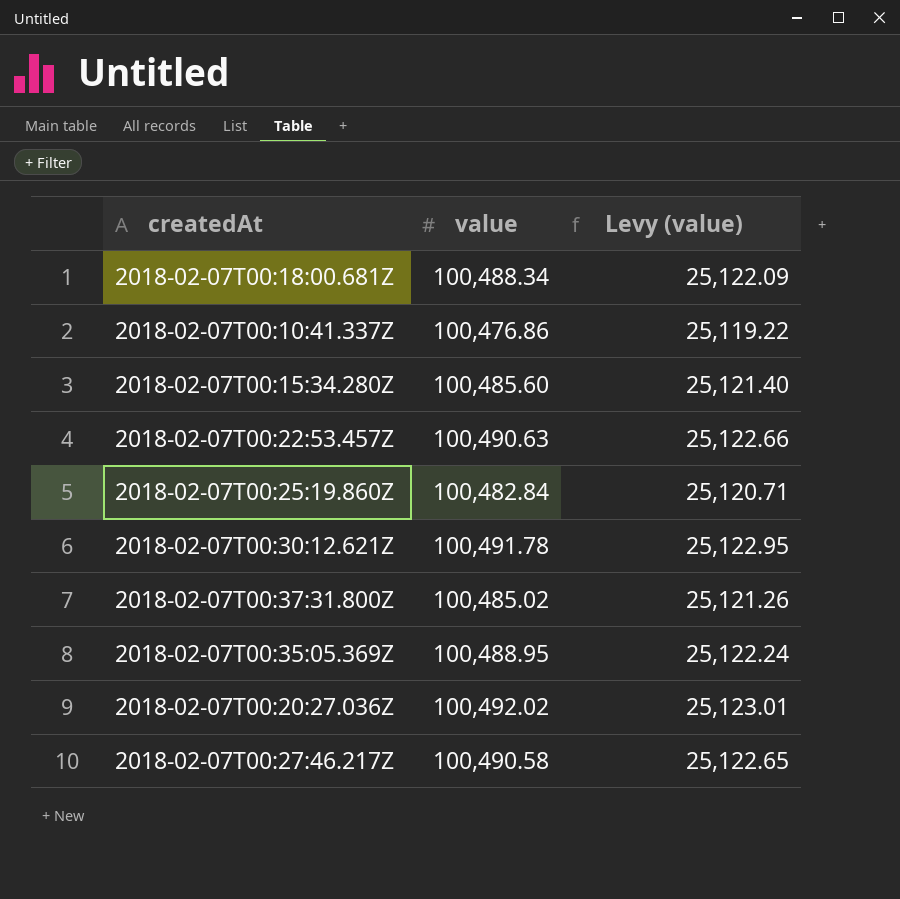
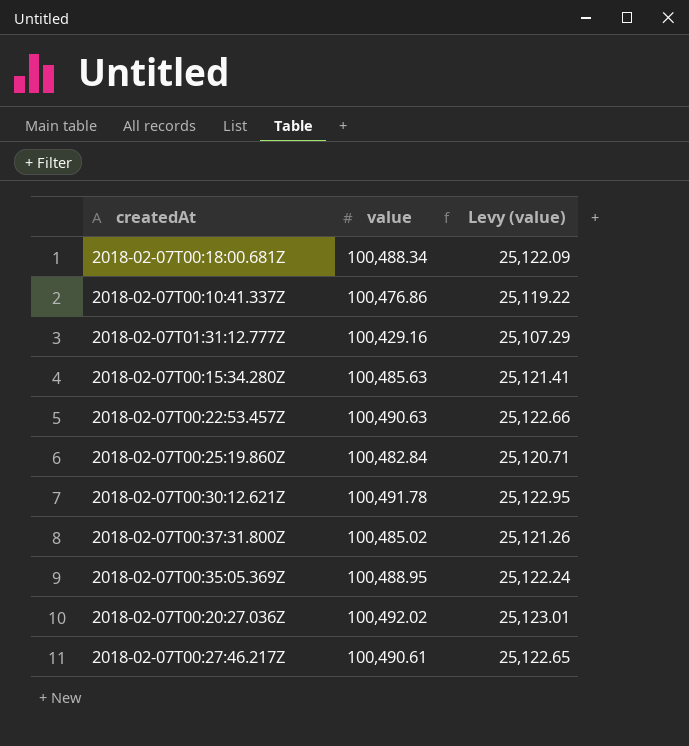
row 2018-02-07T01:31:12.777Z: none -> 100,429.16 | 25,107.29
2018-02-07T00:15:34.280Z | value: 100,485.60 -> 100,485.63
2018-02-07T00:15:34.280Z | Levy (value): 25,121.40 -> 25,121.41
2018-02-07T00:27:46.217Z | value: 100,490.58 -> 100,490.61

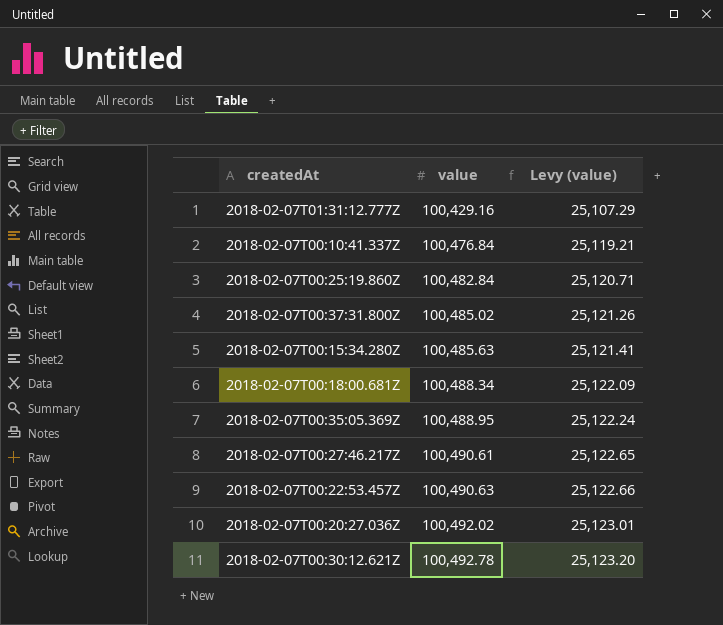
row order: none -> value ascending
2018-02-07T00:10:41.337Z | value: 100,476.86 -> 100,476.84
2018-02-07T00:10:41.337Z | Levy (value): 25,119.22 -> 25,119.21
2018-02-07T00:30:12.621Z | value: 100,491.78 -> 100,492.78
2018-02-07T00:30:12.621Z | Levy (value): 25,122.95 -> 25,123.20

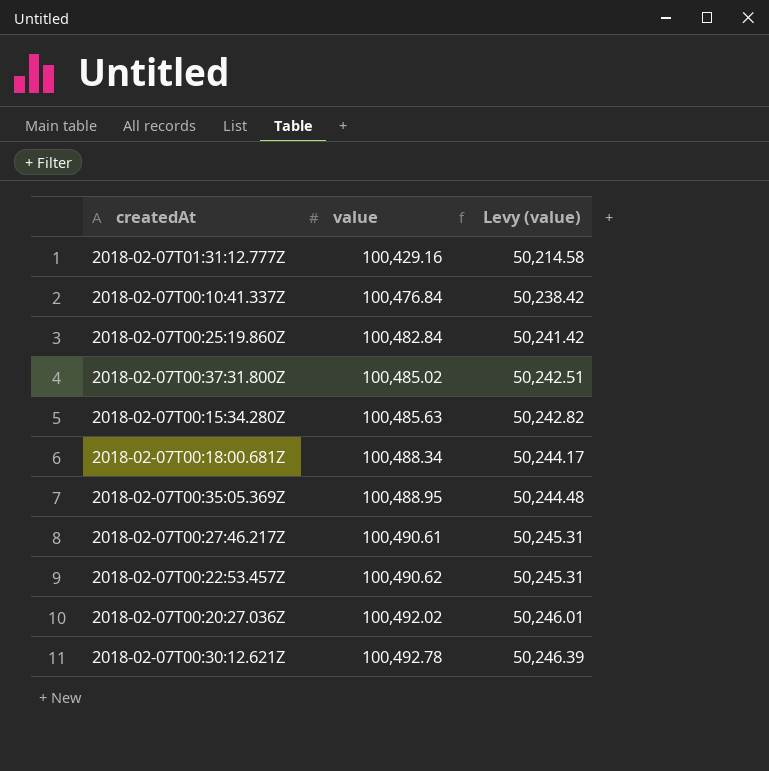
column Levy (value) | formula: [value] * 0.25 -> [value] * 0.5
2018-02-07T00:22:53.457Z | value: 100,490.63 -> 100,490.62

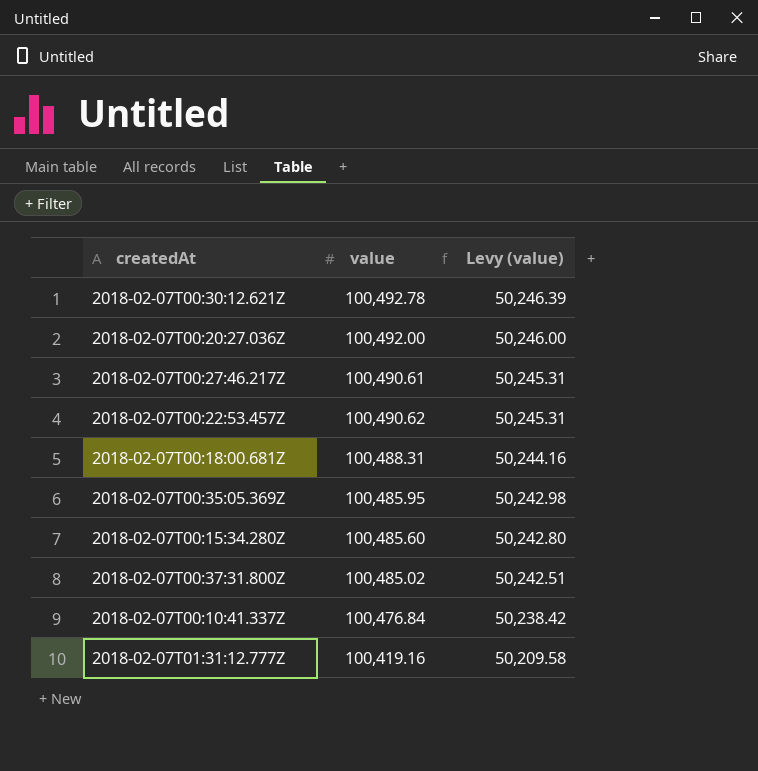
row order: value ascending -> Levy (value) descending
row 2018-02-07T00:25:19.860Z: 100,482.84 | 50,241.42 -> none
2018-02-07T00:20:27.036Z | value: 100,492.02 -> 100,492.00
2018-02-07T00:20:27.036Z | Levy (value): 50,246.01 -> 50,246.00
2018-02-07T00:18:00.681Z | value: 100,488.34 -> 100,488.31
2018-02-07T00:18:00.681Z | Levy (value): 50,244.17 -> 50,244.16
2018-02-07T00:35:05.369Z | value: 100,488.95 -> 100,485.95
2018-02-07T00:35:05.369Z | Levy (value): 50,244.48 -> 50,242.98
2018-02-07T00:15:34.280Z | value: 100,485.63 -> 100,485.60
2018-02-07T00:15:34.280Z | Levy (value): 50,242.82 -> 50,242.80
2018-02-07T01:31:12.777Z | value: 100,429.16 -> 100,419.16
2018-02-07T01:31:12.777Z | Levy (value): 50,214.58 -> 50,209.58

